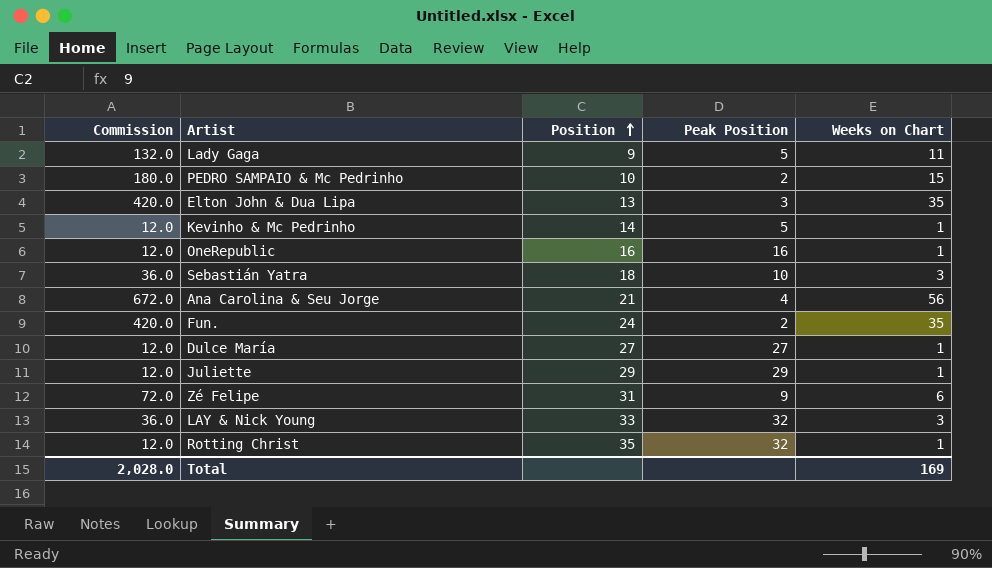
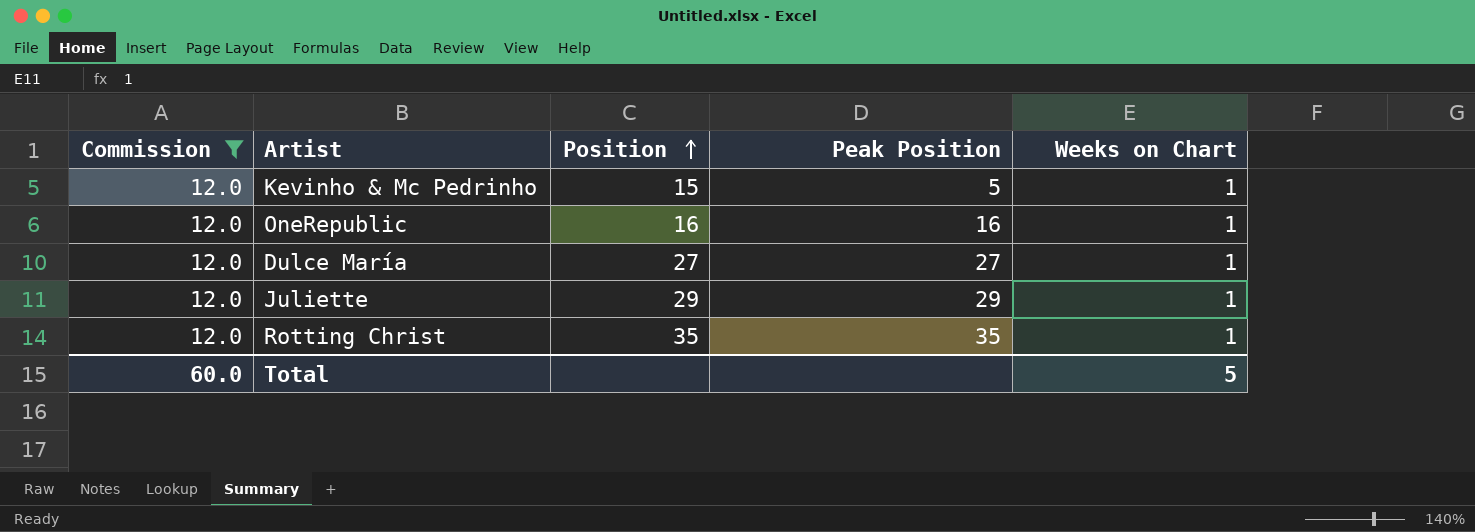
filter: none -> Commission = 12.0
Kevinho & Mc Pedrinho | Position: 14 -> 15
Rotting Christ | Peak Position: 32 -> 35
Total | Commission: 2,028.0 -> 60.0
Total | Weeks on Chart: 169 -> 5

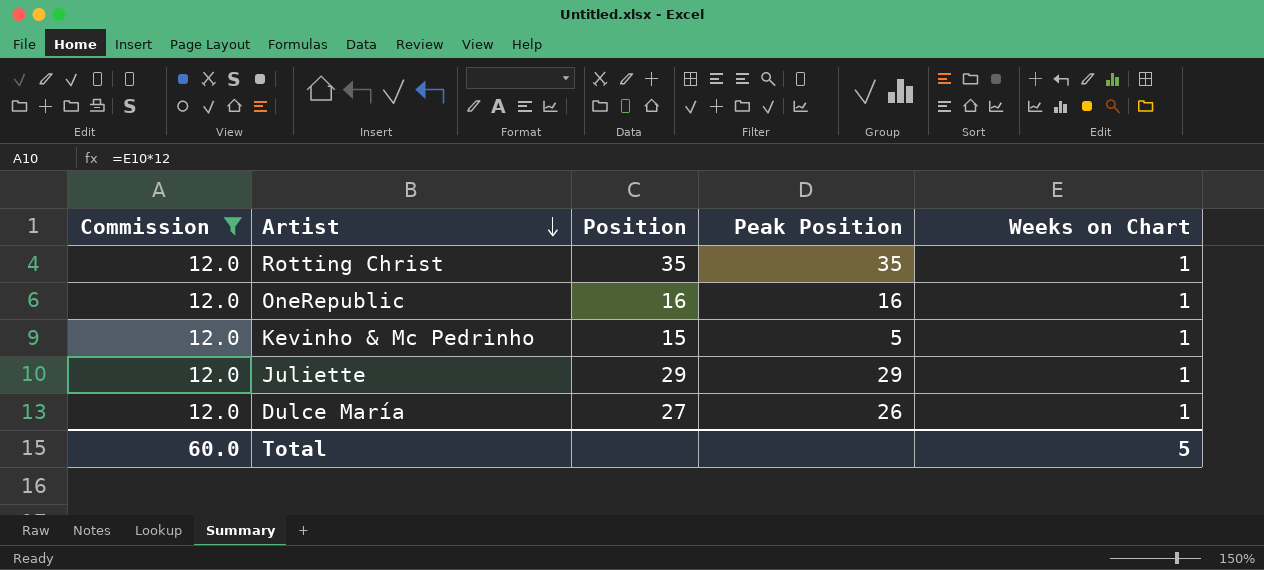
row order: Position ascending -> Artist descending
Dulce María | Peak Position: 27 -> 26

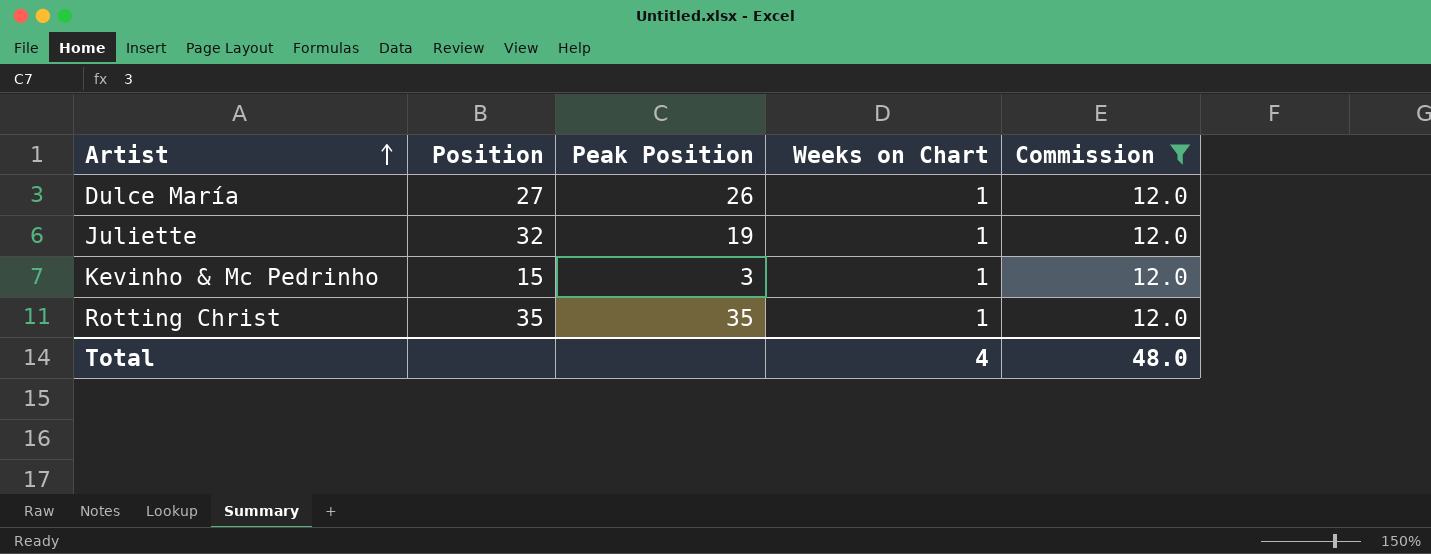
row order: Artist descending -> Artist ascending
column Commission | position: 1 -> 5
row OneRepublic: 12.0 | 16 | 16 | 1 -> none
Juliette | Position: 29 -> 32
Juliette | Peak Position: 29 -> 19
Kevinho & Mc Pedrinho | Peak Position: 5 -> 3
Total | Weeks on Chart: 5 -> 4
Total | Commission: 60.0 -> 48.0

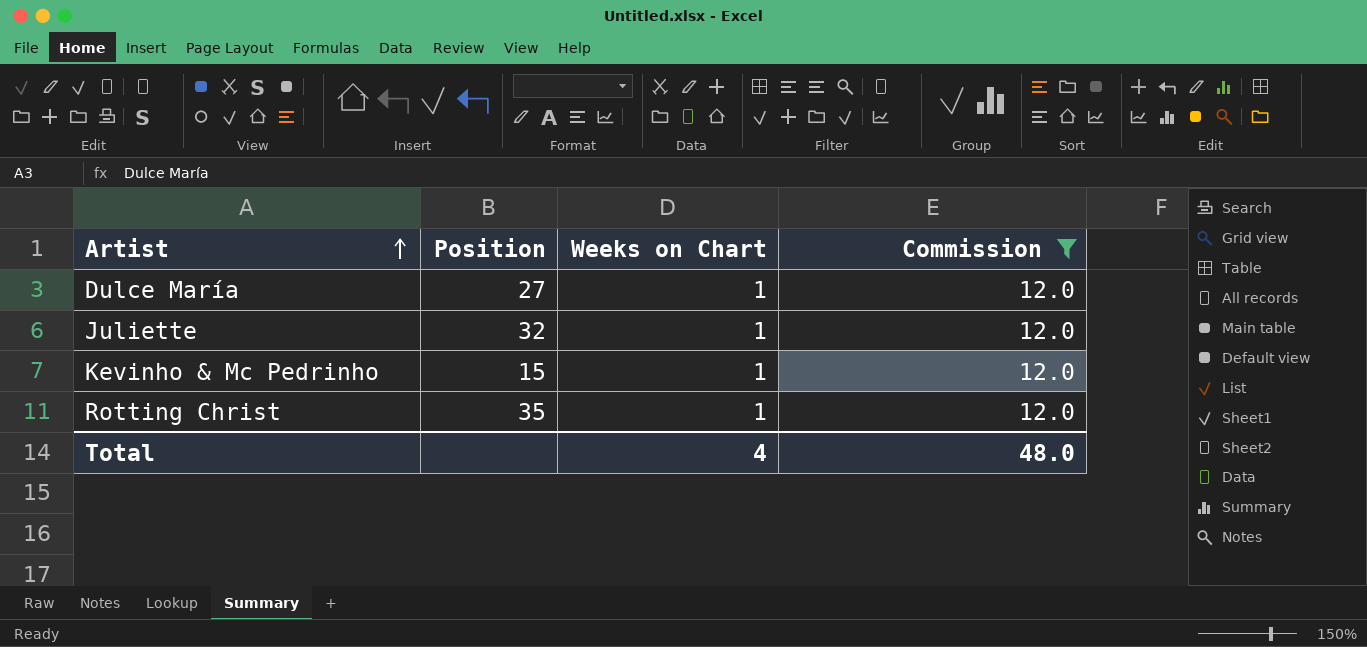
column Peak Position | position: 3 -> none

